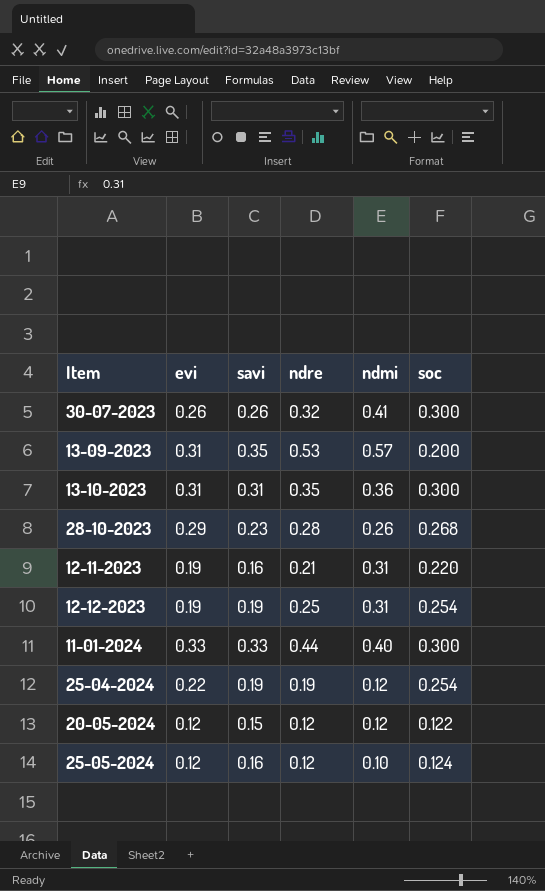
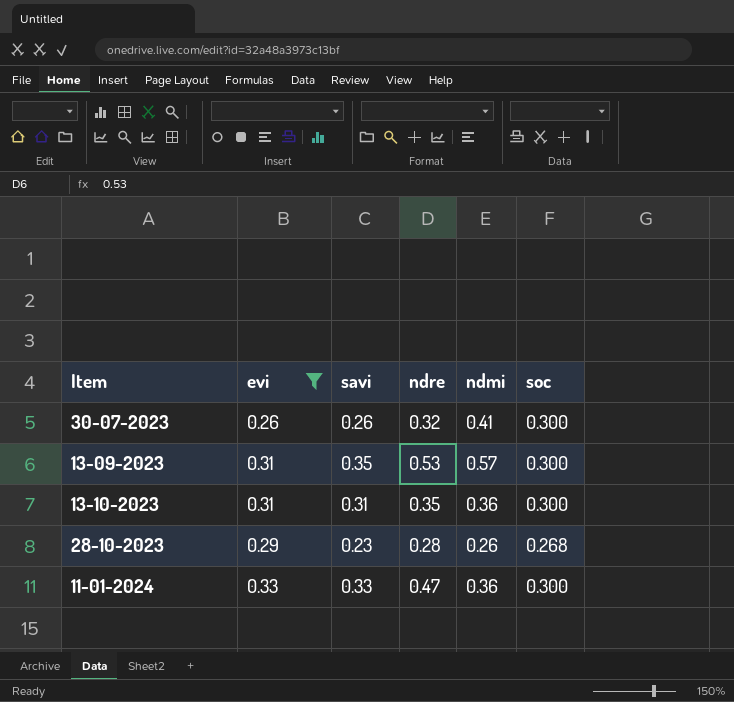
filter: none -> evi >= 0.26
13-09-2023 | soc: 0.200 -> 0.300
11-01-2024 | ndre: 0.44 -> 0.47
11-01-2024 | ndmi: 0.40 -> 0.36

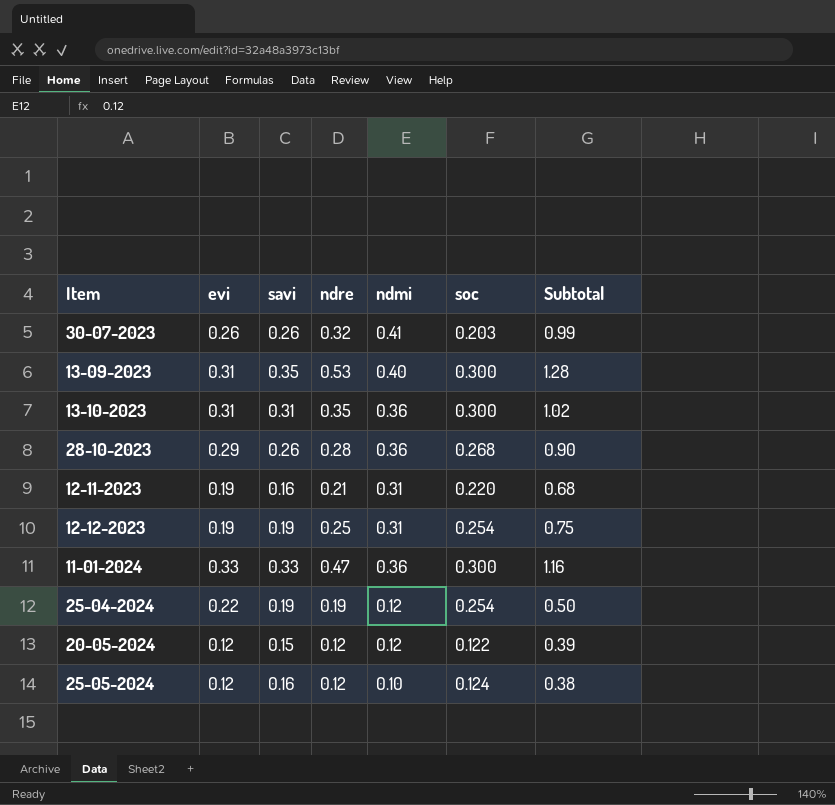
filter: evi >= 0.26 -> none
column Subtotal | formula: none -> [savi] + [ndre] + [ndmi]
30-07-2023 | soc: 0.300 -> 0.203
13-09-2023 | ndmi: 0.57 -> 0.40
28-10-2023 | savi: 0.23 -> 0.26
28-10-2023 | ndmi: 0.26 -> 0.36

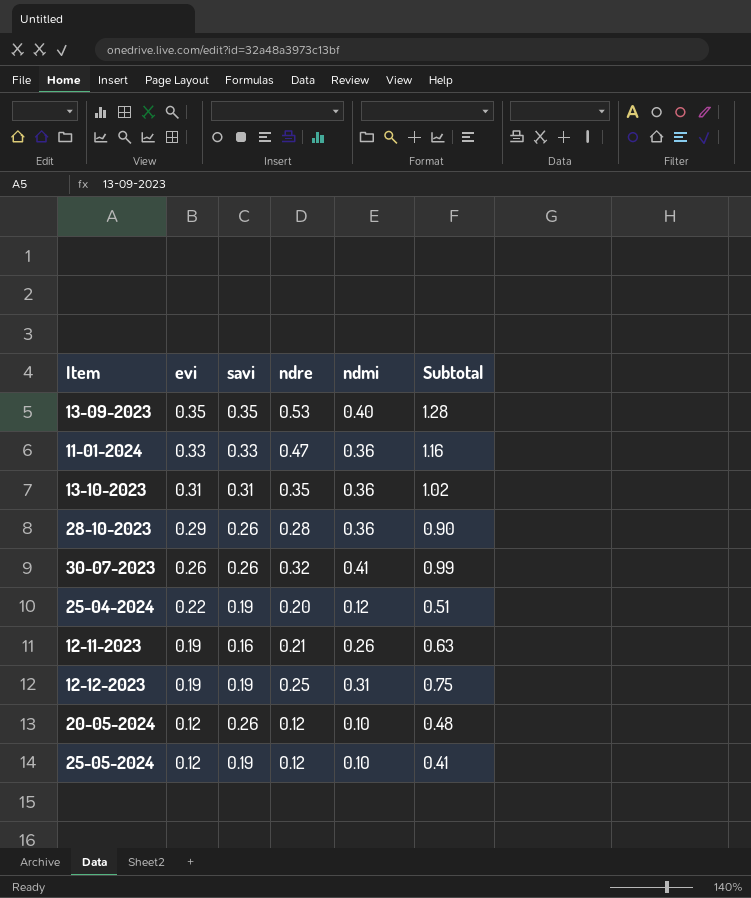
row order: Item ascending -> evi descending
column soc | position: 6 -> none
13-09-2023 | evi: 0.31 -> 0.35
25-04-2024 | ndre: 0.19 -> 0.20
25-04-2024 | Subtotal: 0.50 -> 0.51
12-11-2023 | ndmi: 0.31 -> 0.26
12-11-2023 | Subtotal: 0.68 -> 0.63
20-05-2024 | savi: 0.15 -> 0.26
20-05-2024 | ndmi: 0.12 -> 0.10
20-05-2024 | Subtotal: 0.39 -> 0.48
25-05-2024 | savi: 0.16 -> 0.19
25-05-2024 | Subtotal: 0.38 -> 0.41

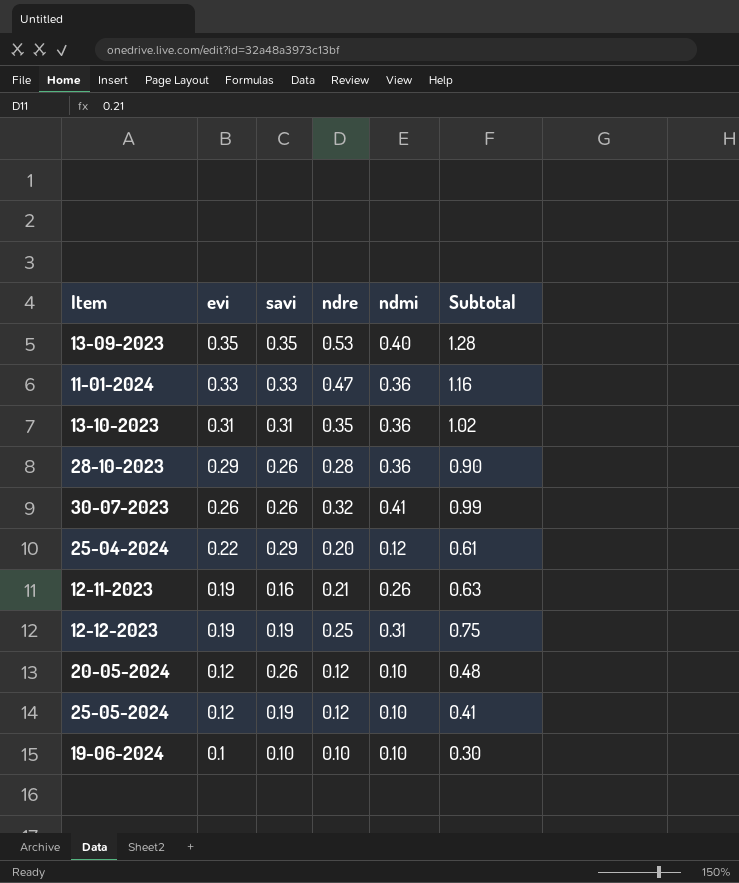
25-04-2024 | savi: 0.19 -> 0.29
25-04-2024 | Subtotal: 0.51 -> 0.61
row 19-06-2024: none -> 0.1 | 0.10 | 0.10 | 0.10 | 0.30

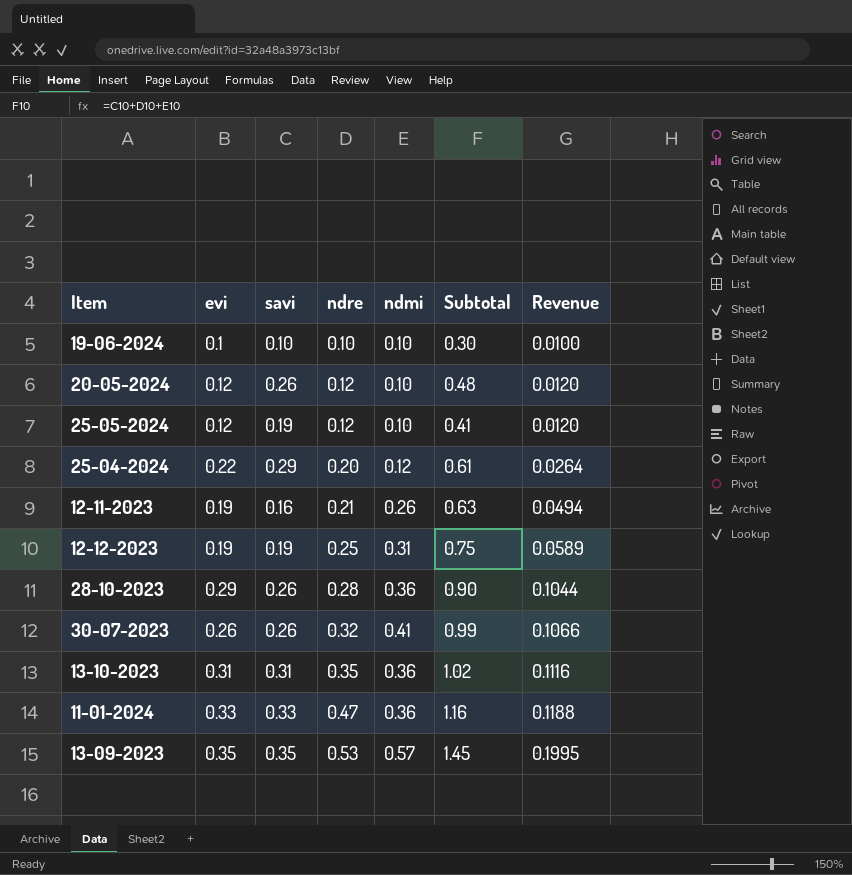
row order: evi descending -> ndre ascending
column Revenue | formula: none -> [evi] * [ndmi]
13-09-2023 | ndmi: 0.40 -> 0.57
13-09-2023 | Subtotal: 1.28 -> 1.45

